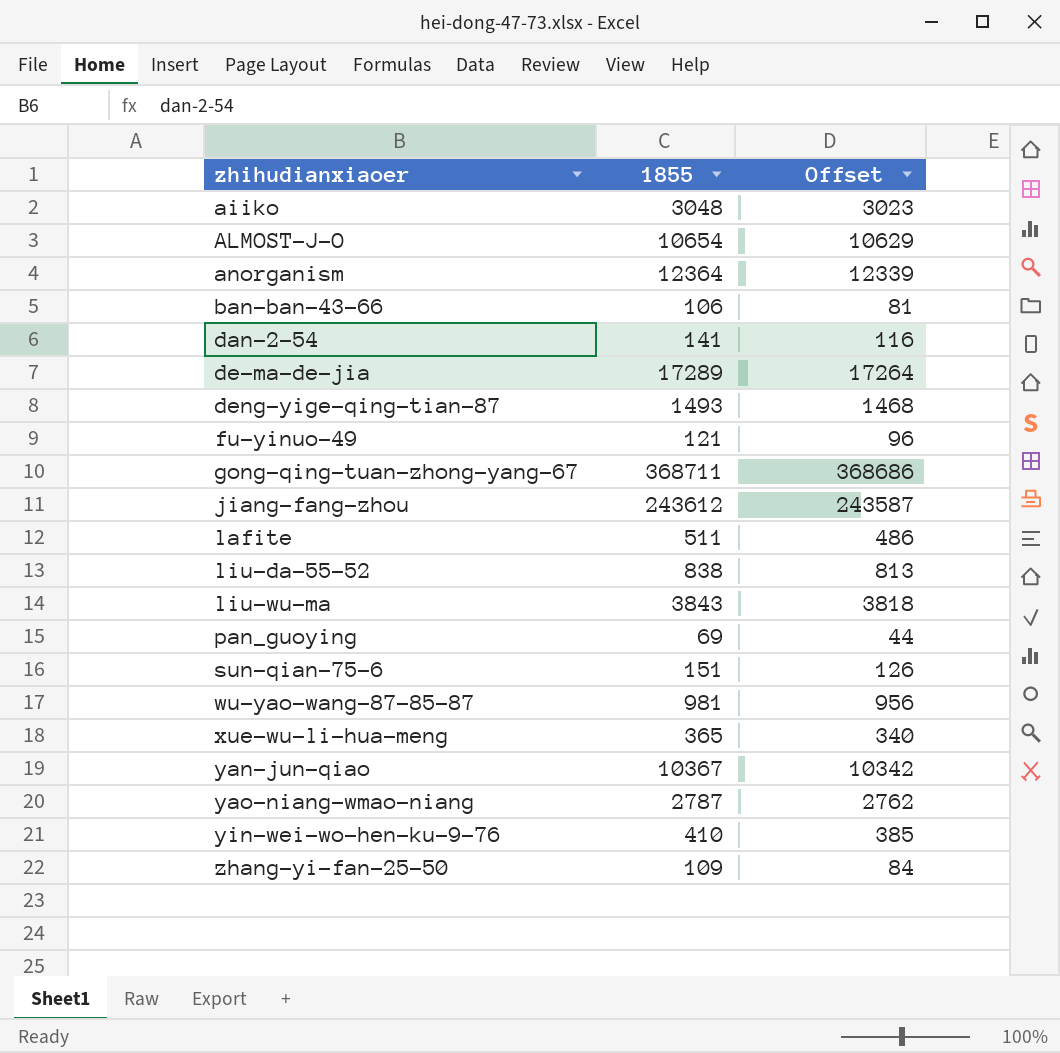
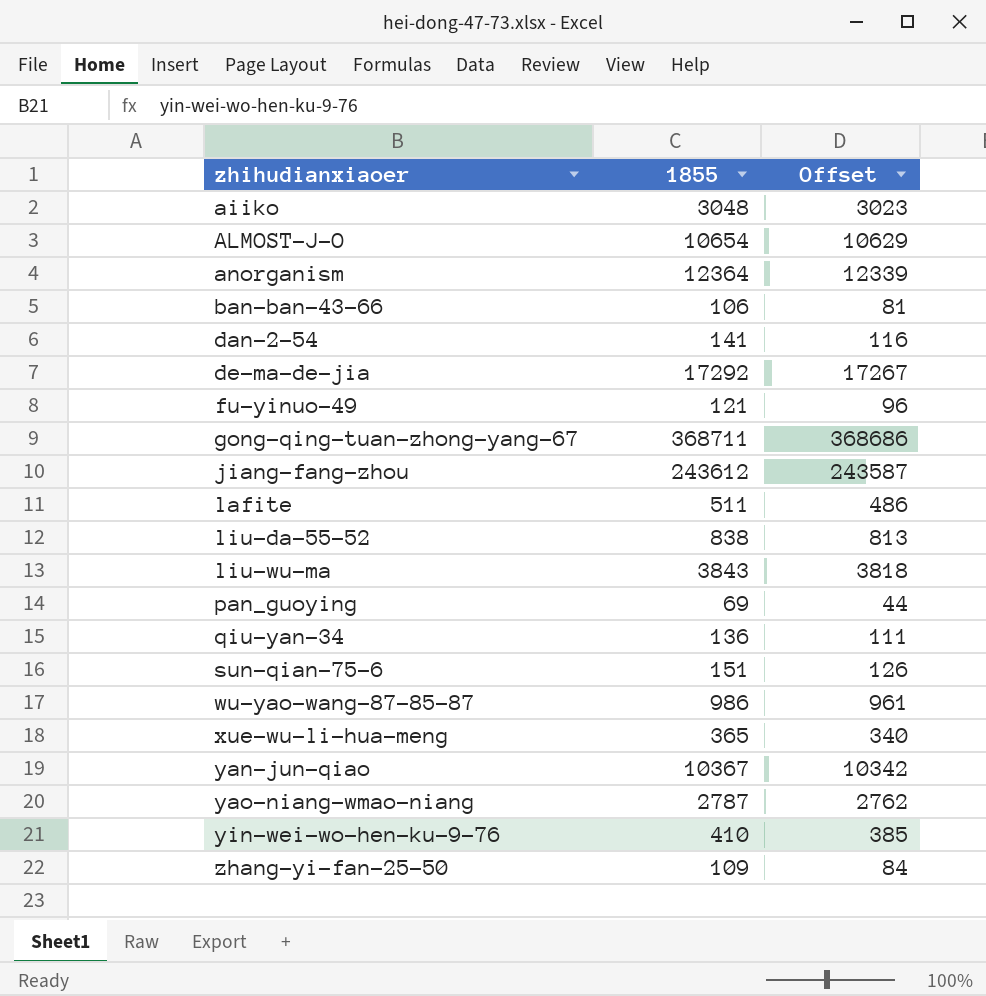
row deng-yige-qing-tian-87: 1493 | 1468 -> none
de-ma-de-jia | 1855: 17289 -> 17292
de-ma-de-jia | Offset: 17264 -> 17267
row qiu-yan-34: none -> 136 | 111
wu-yao-wang-87-85-87 | 1855: 981 -> 986
wu-yao-wang-87-85-87 | Offset: 956 -> 961

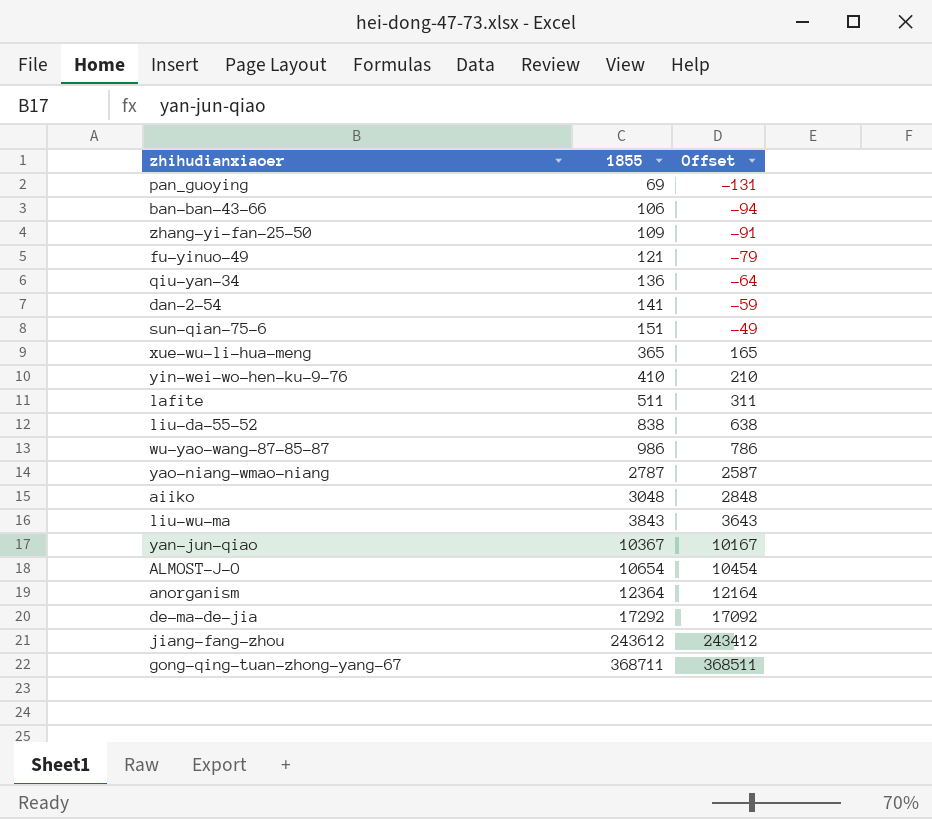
row order: zhihudianxiaoer ascending -> 1855 ascending
column Offset | formula: [1855] - 25 -> [1855] - 200

